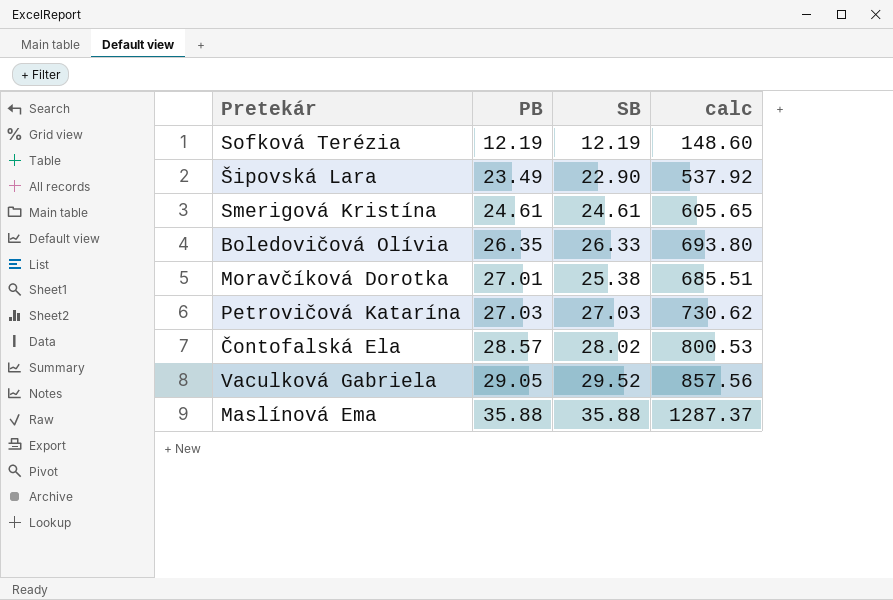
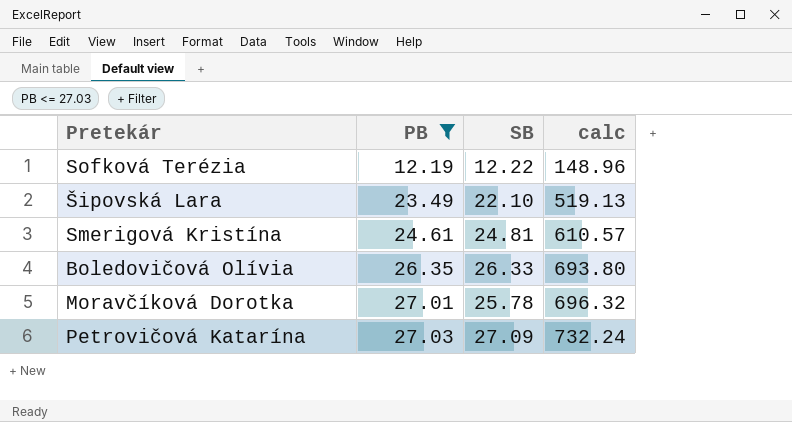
filter: none -> PB <= 27.03
Sofková Terézia | SB: 12.19 -> 12.22
Sofková Terézia | calc: 148.60 -> 148.96
Šipovská Lara | SB: 22.90 -> 22.10
Šipovská Lara | calc: 537.92 -> 519.13
Smerigová Kristína | SB: 24.61 -> 24.81
Smerigová Kristína | calc: 605.65 -> 610.57
Moravčíková Dorotka | SB: 25.38 -> 25.78
Moravčíková Dorotka | calc: 685.51 -> 696.32
Petrovičová Katarína | SB: 27.03 -> 27.09
Petrovičová Katarína | calc: 730.62 -> 732.24

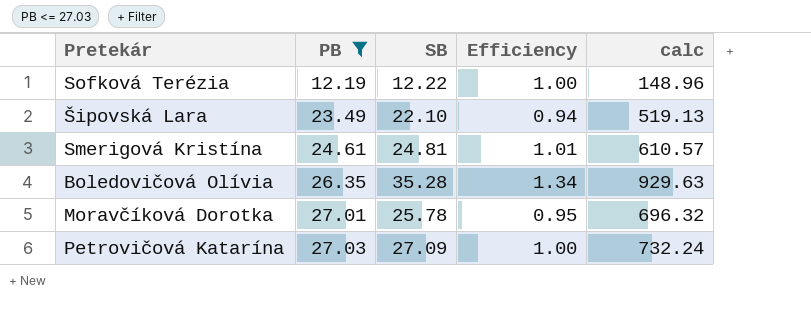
column Efficiency | formula: none -> [SB] / [PB]
Boledovičová Olívia | SB: 26.33 -> 35.28
Boledovičová Olívia | calc: 693.80 -> 929.63

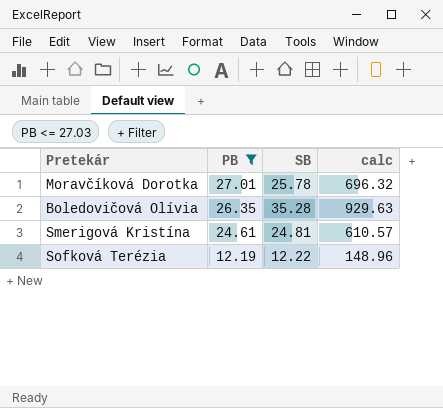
row order: PB ascending -> PB descending
column Efficiency | formula: [SB] / [PB] -> none
row Šipovská Lara: 23.49 | 22.10 | 0.94 | 519.13 -> none
row Petrovičová Katarína: 27.03 | 27.09 | 1.00 | 732.24 -> none

